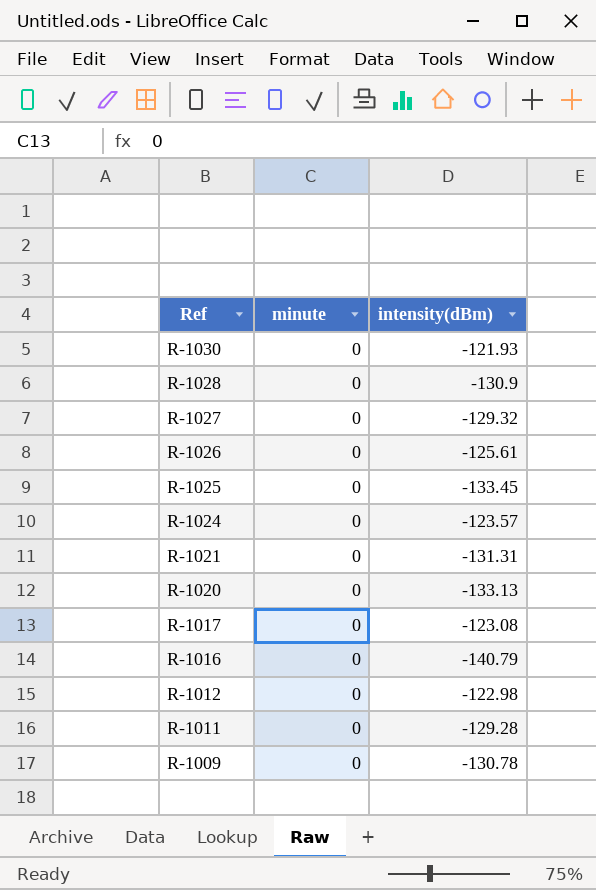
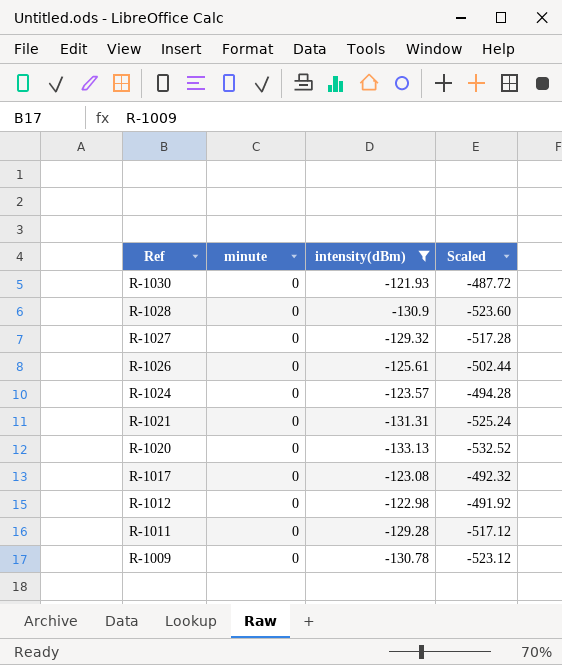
filter: none -> intensity(dBm) >= -133.13
column Scaled | formula: none -> [intensity(dBm)] * 4

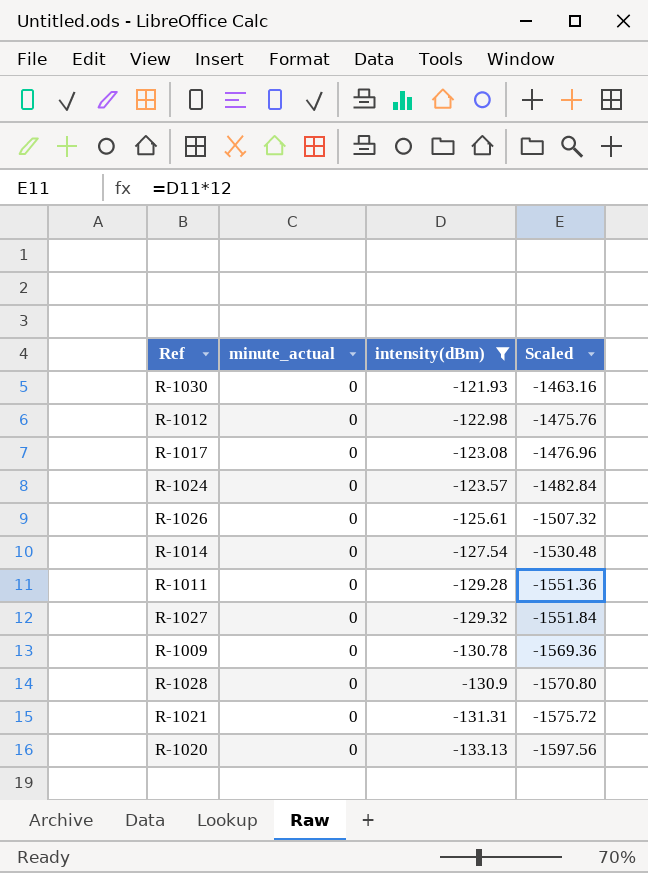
row order: Ref descending -> intensity(dBm) descending
column name: minute -> minute_actual
column Scaled | formula: [intensity(dBm)] * 4 -> [intensity(dBm)] * 12
row R-1014: none -> 0 | -127.54 | -1530.48

